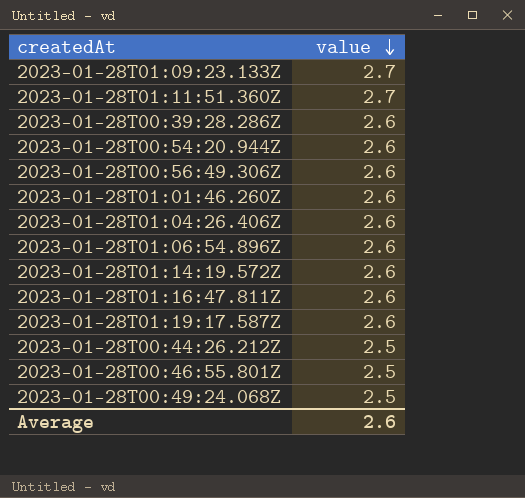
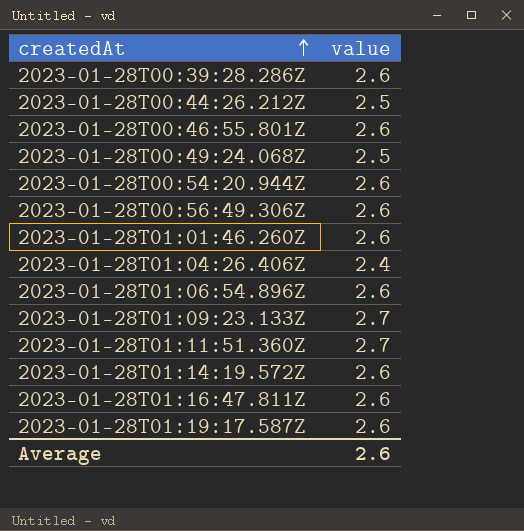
row order: value descending -> createdAt ascending
2023-01-28T00:46:55.801Z | value: 2.5 -> 2.6
2023-01-28T01:04:26.406Z | value: 2.6 -> 2.4

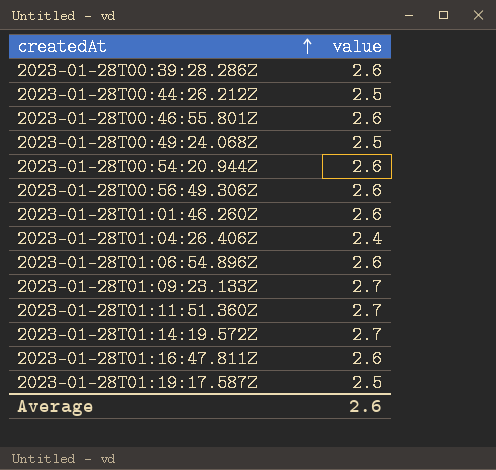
2023-01-28T01:14:19.572Z | value: 2.6 -> 2.7
2023-01-28T01:19:17.587Z | value: 2.6 -> 2.5

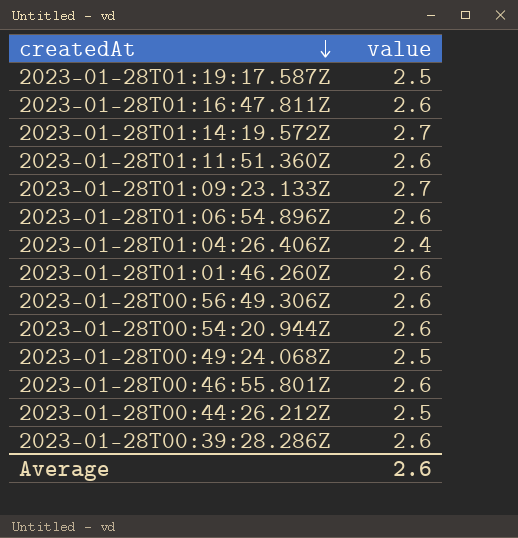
row order: createdAt ascending -> createdAt descending
2023-01-28T01:11:51.360Z | value: 2.7 -> 2.6

